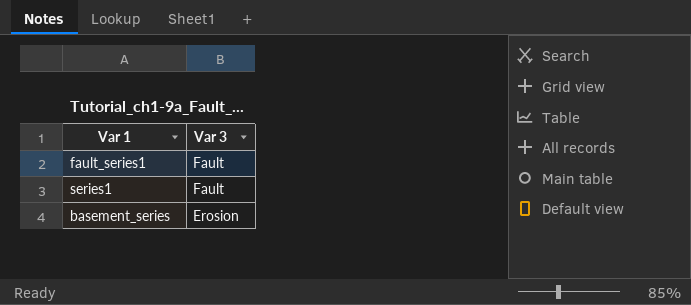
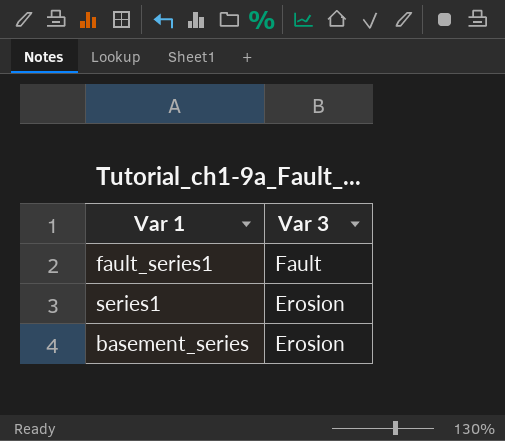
series1 | Var 3: Fault -> Erosion

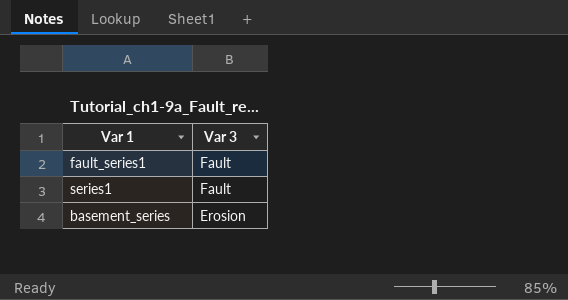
series1 | Var 3: Erosion -> Fault

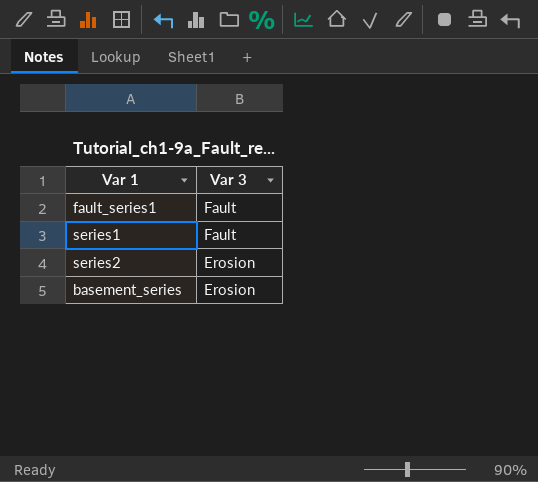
row series2: none -> Erosion

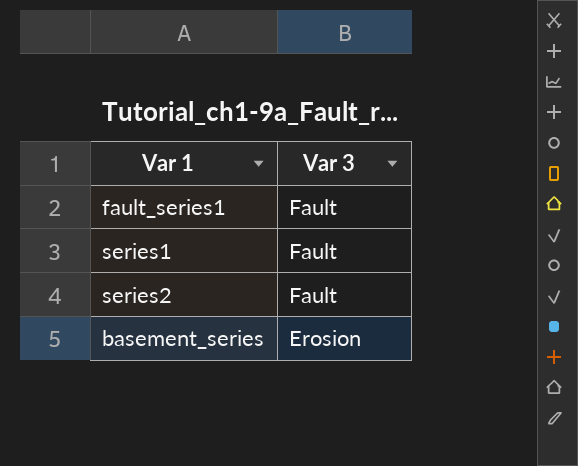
series2 | Var 3: Erosion -> Fault

